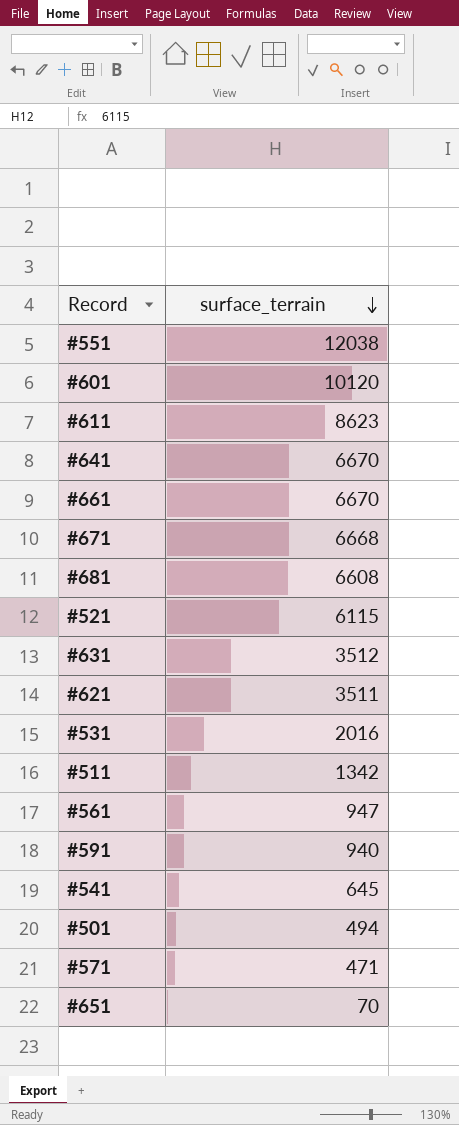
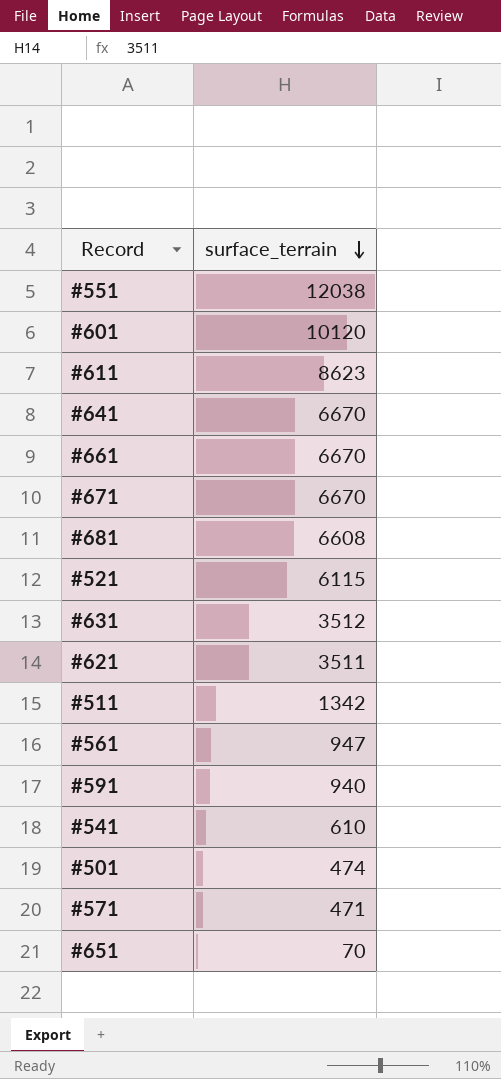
row #531: 2016 -> none
#671 | surface_terrain: 6668 -> 6670
#541 | surface_terrain: 645 -> 610
#501 | surface_terrain: 494 -> 474

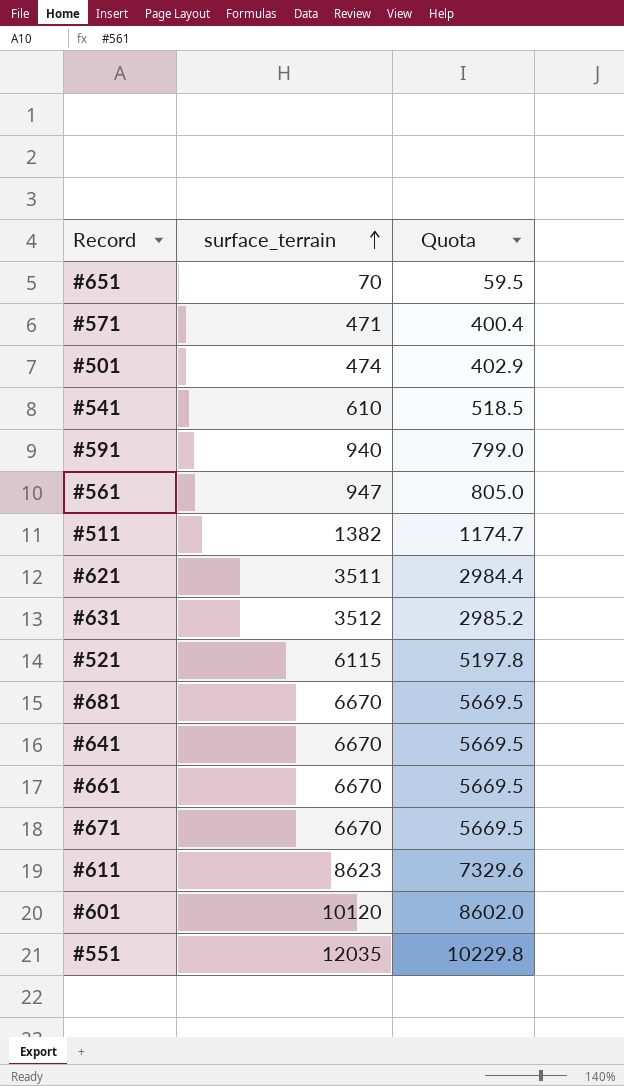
row order: surface_terrain descending -> surface_terrain ascending
column Quota | formula: none -> [surface_terrain] * 0.85
#511 | surface_terrain: 1342 -> 1382
#681 | surface_terrain: 6608 -> 6670
#551 | surface_terrain: 12038 -> 12035

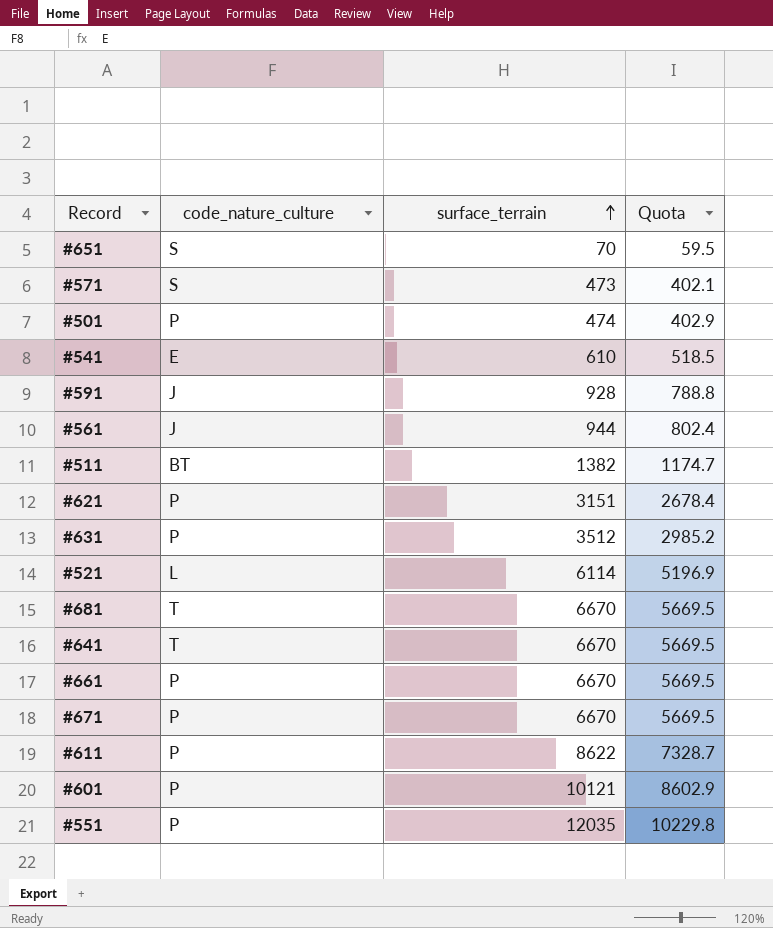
column code_nature_culture | position: none -> 2
#571 | surface_terrain: 471 -> 473
#571 | Quota: 400.4 -> 402.1
#591 | surface_terrain: 940 -> 928
#591 | Quota: 799.0 -> 788.8
#561 | surface_terrain: 947 -> 944
#561 | Quota: 805.0 -> 802.4
#621 | surface_terrain: 3511 -> 3151
#621 | Quota: 2984.4 -> 2678.4
#521 | surface_terrain: 6115 -> 6114
#521 | Quota: 5197.8 -> 5196.9
#611 | surface_terrain: 8623 -> 8622
#611 | Quota: 7329.6 -> 7328.7
#601 | surface_terrain: 10120 -> 10121
#601 | Quota: 8602.0 -> 8602.9

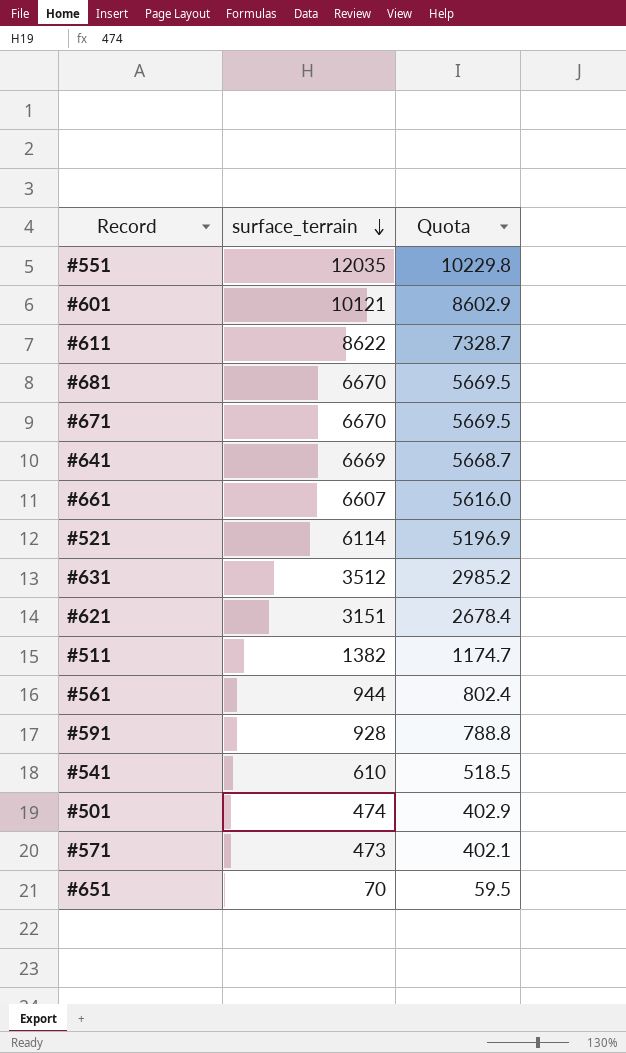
row order: surface_terrain ascending -> surface_terrain descending
column code_nature_culture | position: 2 -> none
#641 | surface_terrain: 6670 -> 6669
#641 | Quota: 5669.5 -> 5668.7
#661 | surface_terrain: 6670 -> 6607
#661 | Quota: 5669.5 -> 5616.0

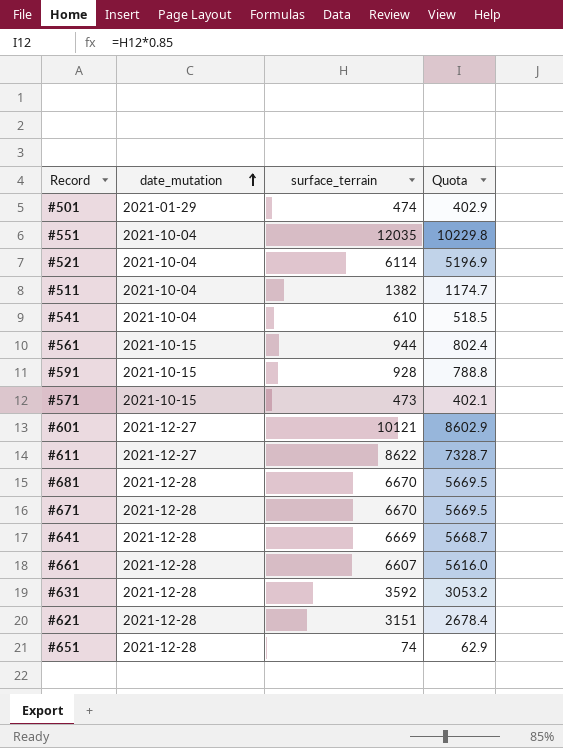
row order: surface_terrain descending -> date_mutation ascending
column date_mutation | position: none -> 2
#631 | surface_terrain: 3512 -> 3592
#631 | Quota: 2985.2 -> 3053.2
#651 | surface_terrain: 70 -> 74
#651 | Quota: 59.5 -> 62.9

